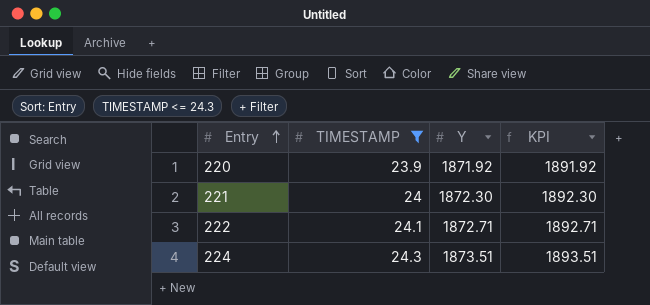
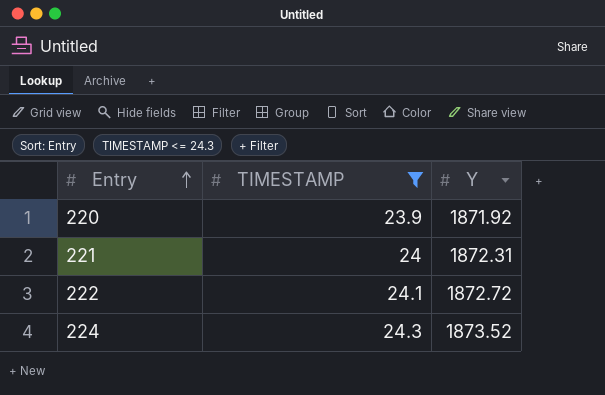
column KPI | formula: [Y] + 20 -> none
221 | Y: 1872.30 -> 1872.31
222 | Y: 1872.71 -> 1872.72
224 | Y: 1873.51 -> 1873.52

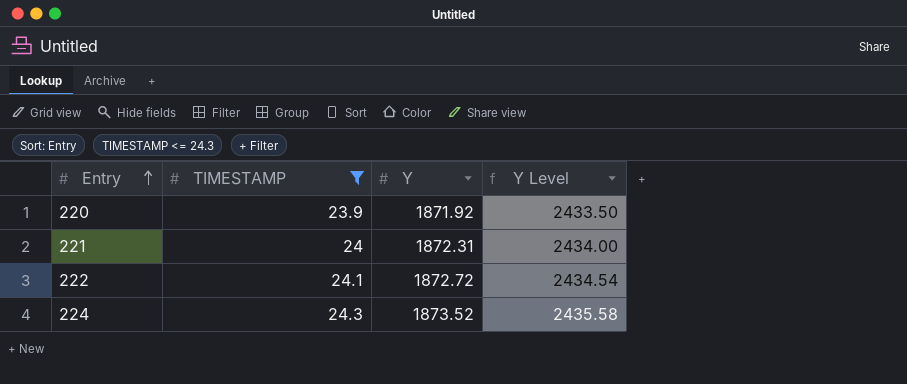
column Y Level | formula: none -> [Y] * 1.3

